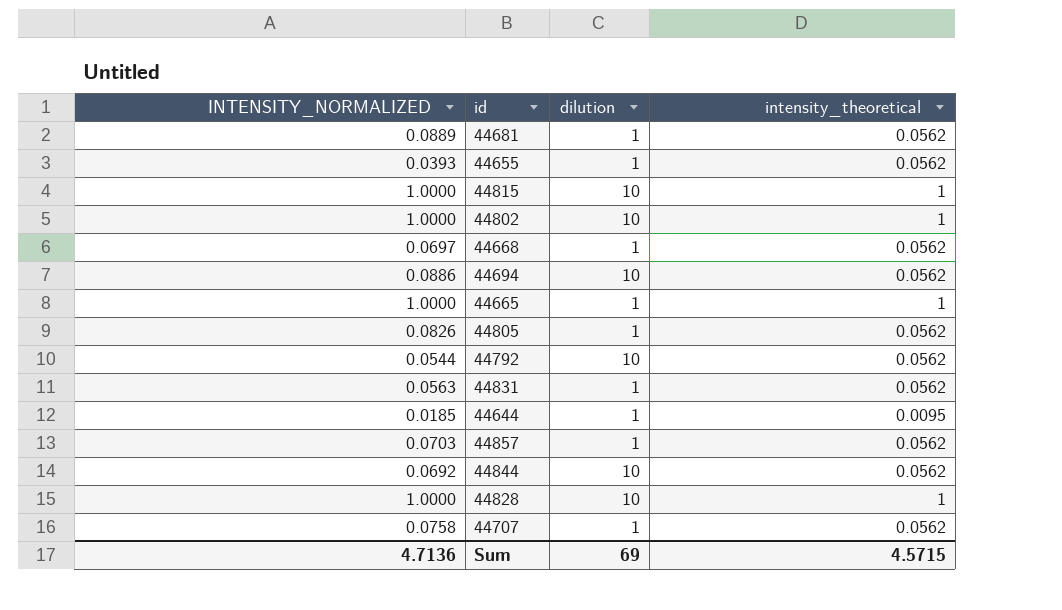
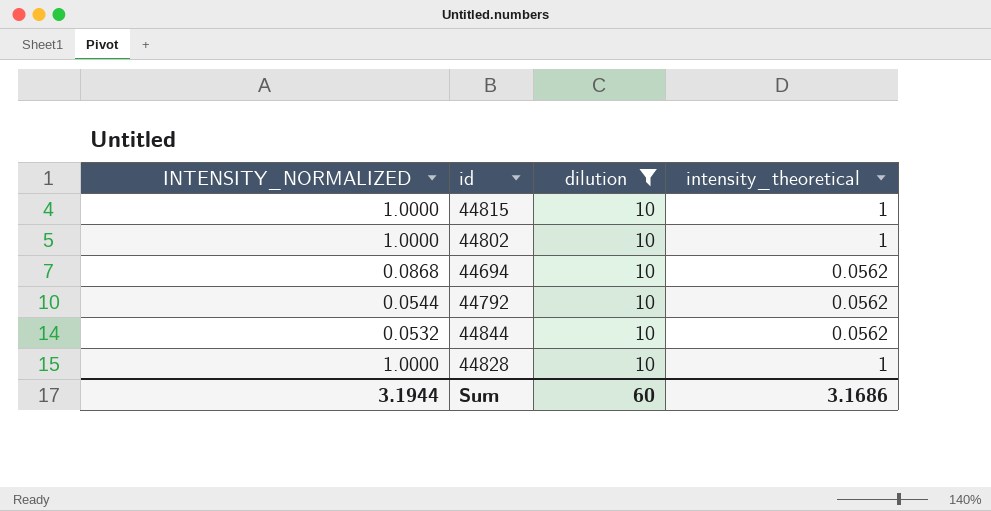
filter: none -> dilution = 10
44694 | INTENSITY_NORMALIZED: 0.0886 -> 0.0868
44844 | INTENSITY_NORMALIZED: 0.0692 -> 0.0532
Sum | INTENSITY_NORMALIZED: 4.7136 -> 3.1944
Sum | dilution: 69 -> 60
Sum | intensity_theoretical: 4.5715 -> 3.1686

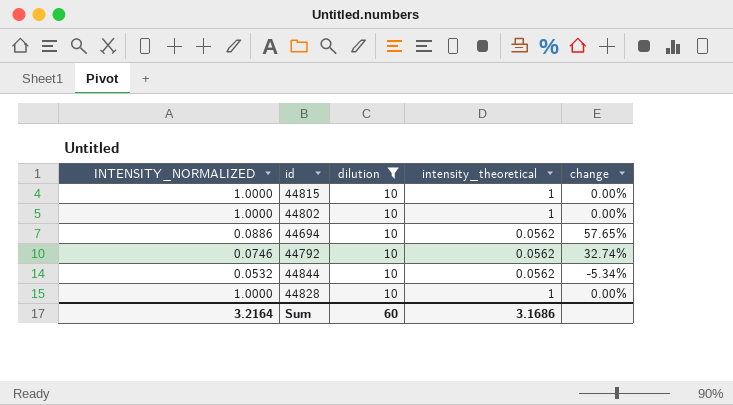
column change | formula: none -> ([INTENSITY_NORMALIZED] - [intensity_theoretical]) / [intensity_theoretical]
44694 | INTENSITY_NORMALIZED: 0.0868 -> 0.0886
44792 | INTENSITY_NORMALIZED: 0.0544 -> 0.0746
Sum | INTENSITY_NORMALIZED: 3.1944 -> 3.2164

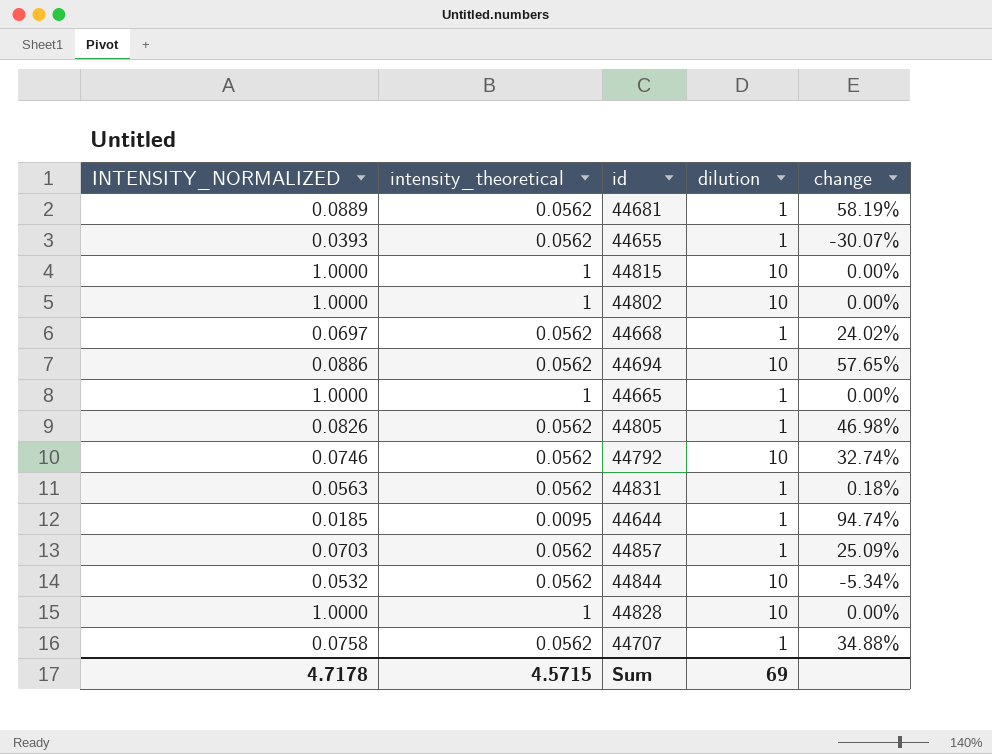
filter: dilution = 10 -> none
column intensity_theoretical | position: 4 -> 2
Sum | INTENSITY_NORMALIZED: 3.2164 -> 4.7178
Sum | intensity_theoretical: 3.1686 -> 4.5715
Sum | dilution: 60 -> 69

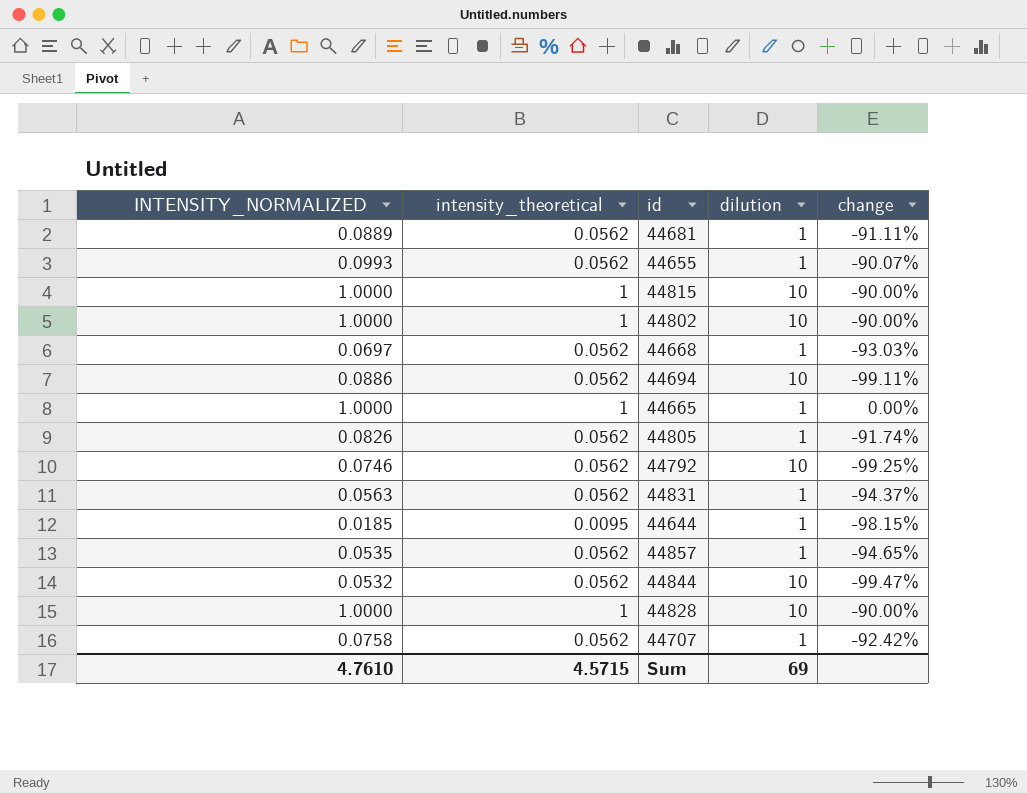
column change | formula: ([INTENSITY_NORMALIZED] - [intensity_theoretical]) / [intensity_theoretical] -> ([INTENSITY_NORMALIZED] - [dilution]) / [dilution]
44655 | INTENSITY_NORMALIZED: 0.0393 -> 0.0993
44857 | INTENSITY_NORMALIZED: 0.0703 -> 0.0535
Sum | INTENSITY_NORMALIZED: 4.7178 -> 4.7610

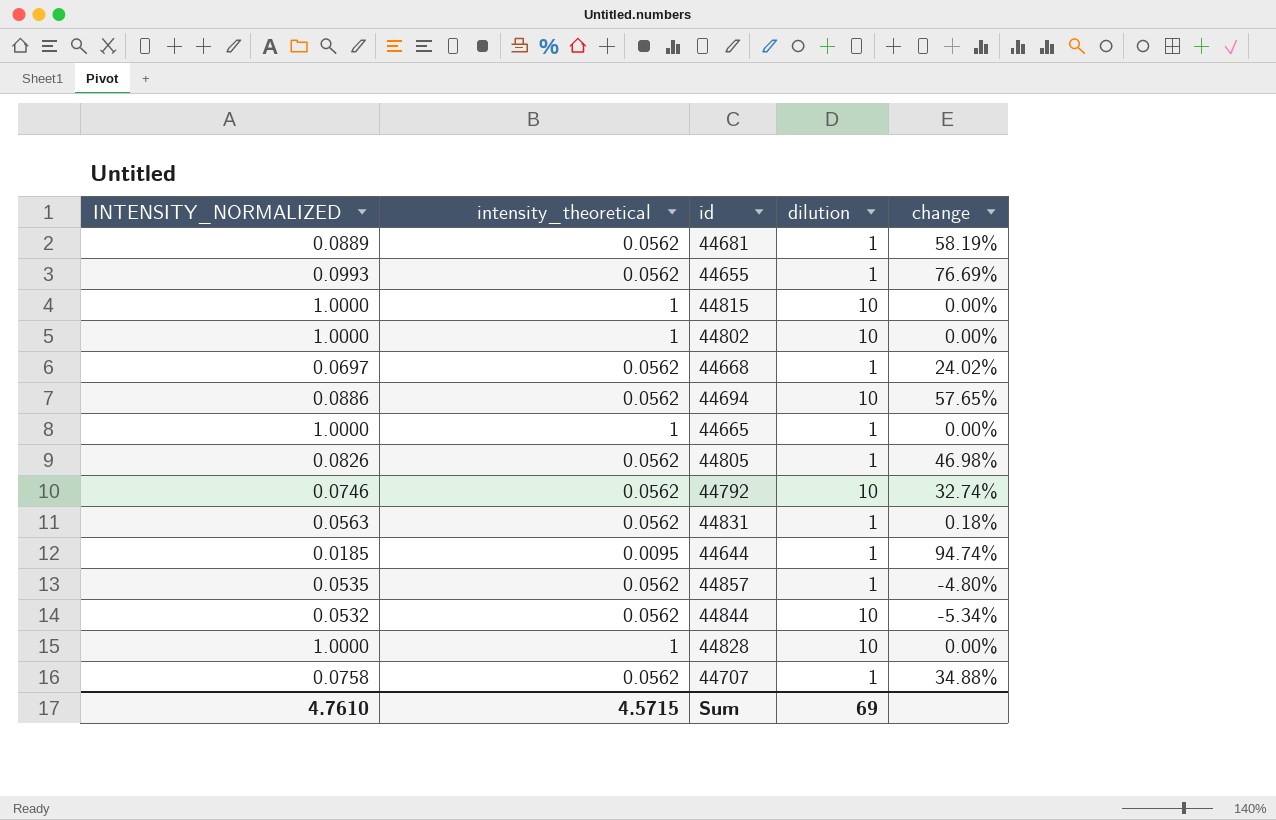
column change | formula: ([INTENSITY_NORMALIZED] - [dilution]) / [dilution] -> ([INTENSITY_NORMALIZED] - [intensity_theoretical]) / [intensity_theoretical]

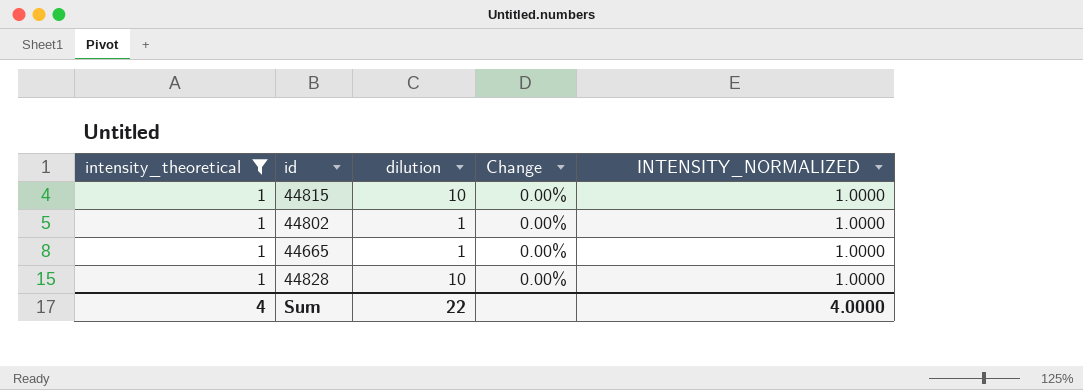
filter: none -> intensity_theoretical = 1
column name: change -> Change
column INTENSITY_NORMALIZED | position: 1 -> 5
44802 | dilution: 10 -> 1
Sum | intensity_theoretical: 4.5715 -> 4
Sum | dilution: 69 -> 22
Sum | INTENSITY_NORMALIZED: 4.7610 -> 4.0000

